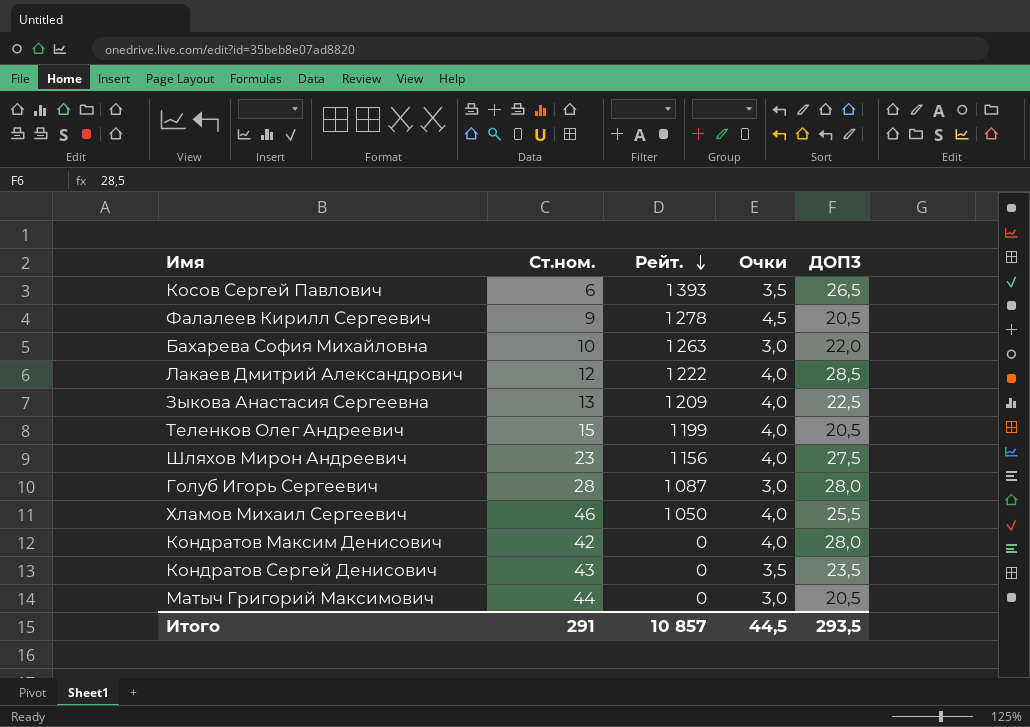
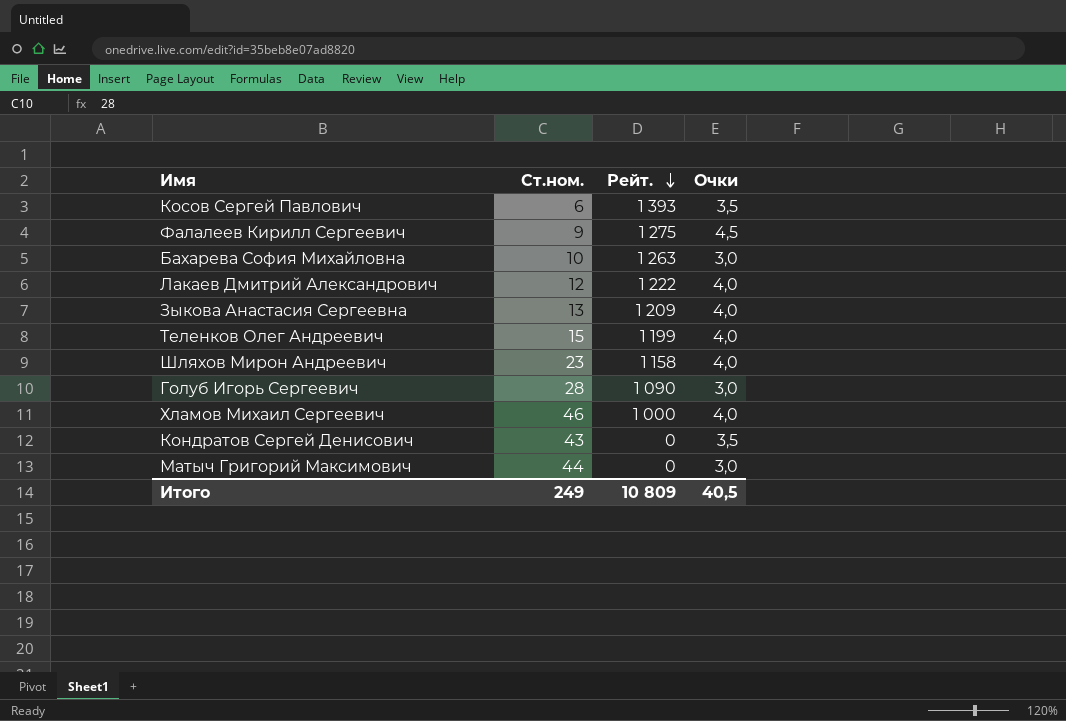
column ДОП3 | position: 5 -> none
row Кондратов Максим Денисович: 42 | 0 | 4,0 | 28,0 -> none
Фалалеев Кирилл Сергеевич | Рейт.: 1 278 -> 1 275
Шляхов Мирон Андреевич | Рейт.: 1 156 -> 1 158
Голуб Игорь Сергеевич | Рейт.: 1 087 -> 1 090
Хламов Михаил Сергеевич | Рейт.: 1 050 -> 1 000
Итого | Ст.ном.: 291 -> 249
Итого | Рейт.: 10 857 -> 10 809
Итого | Очки: 44,5 -> 40,5

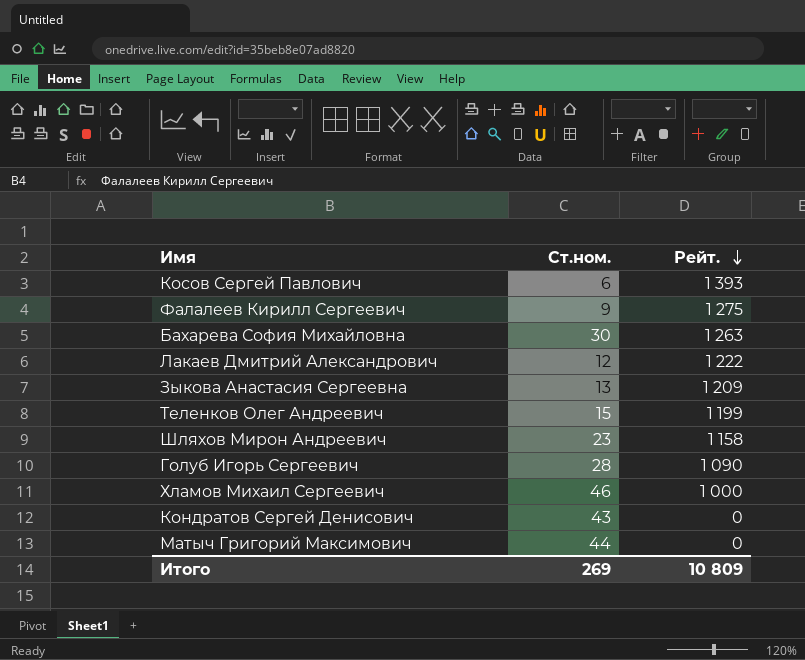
column Очки | position: 4 -> none
Бахарева София Михайловна | Ст.ном.: 10 -> 30
Итого | Ст.ном.: 249 -> 269

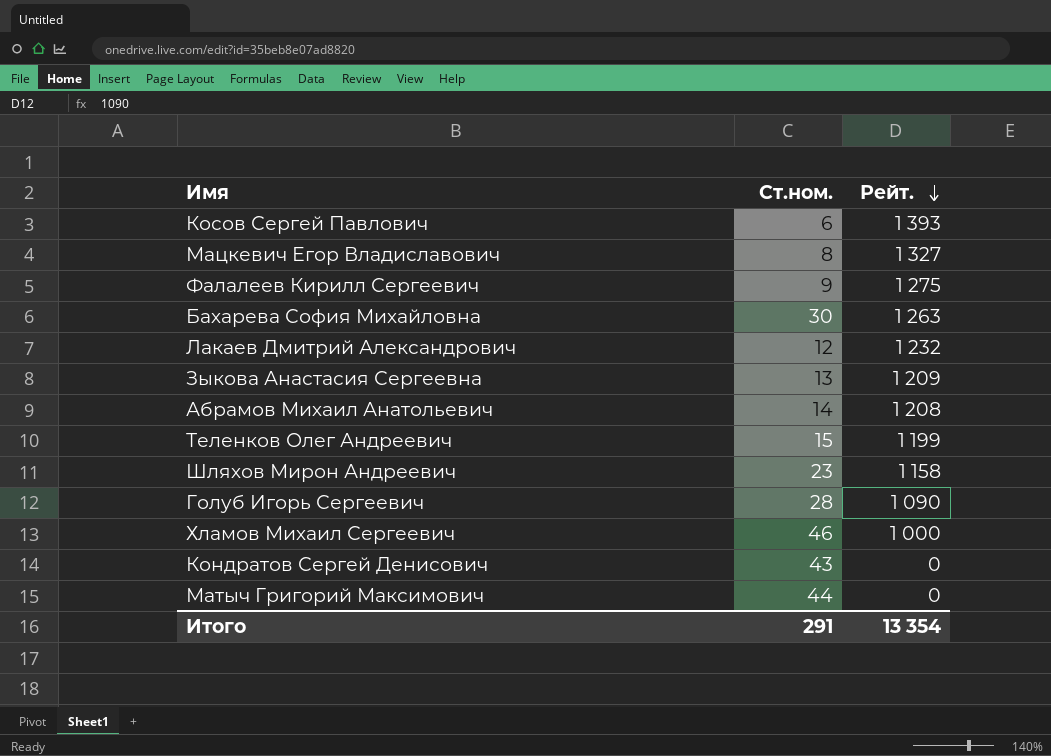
row Мацкевич Егор Владиславович: none -> 8 | 1 327
Лакаев Дмитрий Александрович | Рейт.: 1 222 -> 1 232
row Абрамов Михаил Анатольевич: none -> 14 | 1 208
Итого | Ст.ном.: 269 -> 291
Итого | Рейт.: 10 809 -> 13 354

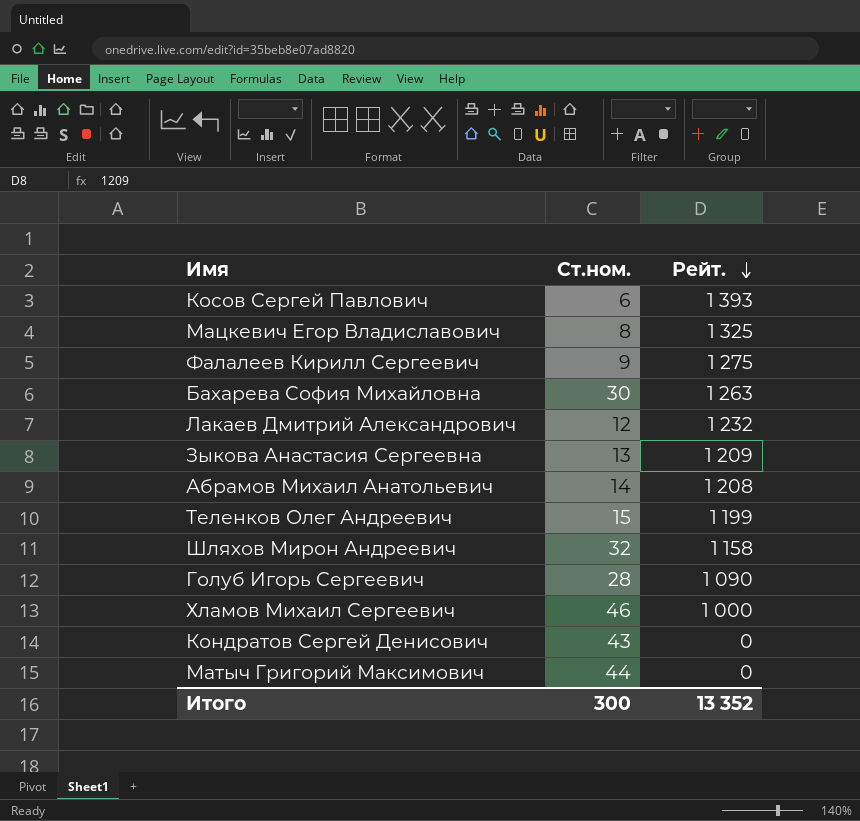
Мацкевич Егор Владиславович | Рейт.: 1 327 -> 1 325
Шляхов Мирон Андреевич | Ст.ном.: 23 -> 32
Итого | Ст.ном.: 291 -> 300
Итого | Рейт.: 13 354 -> 13 352

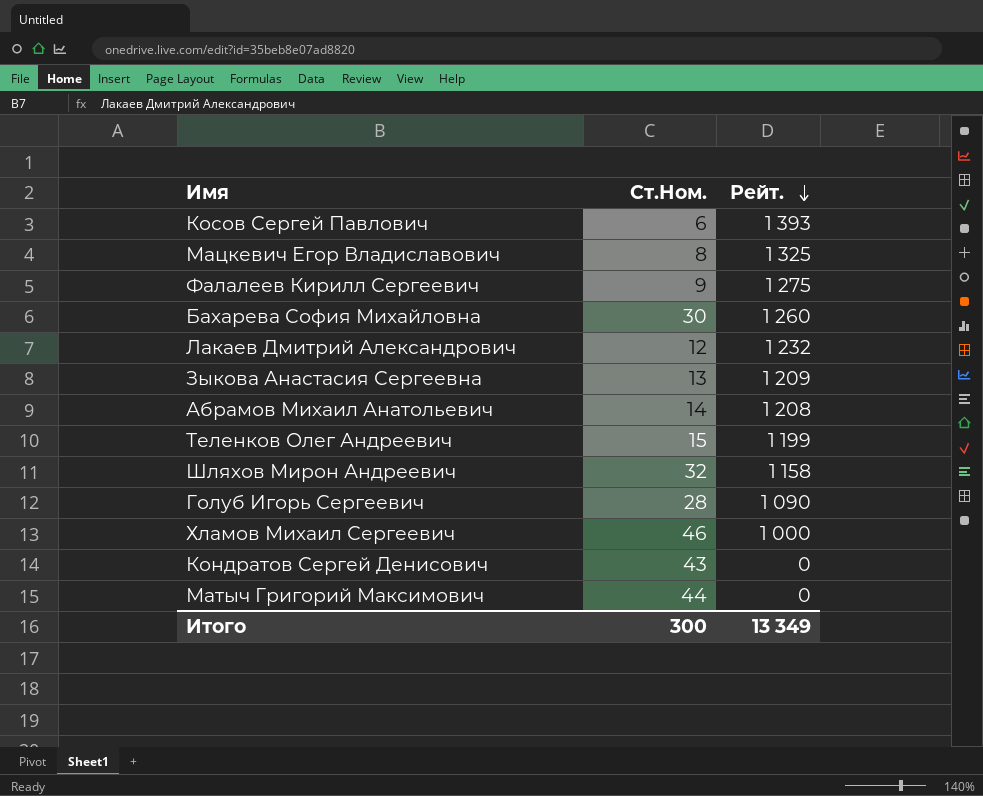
column name: Ст.ном. -> Ст.Ном.
Бахарева София Михайловна | Рейт.: 1 263 -> 1 260
Итого | Рейт.: 13 352 -> 13 349

